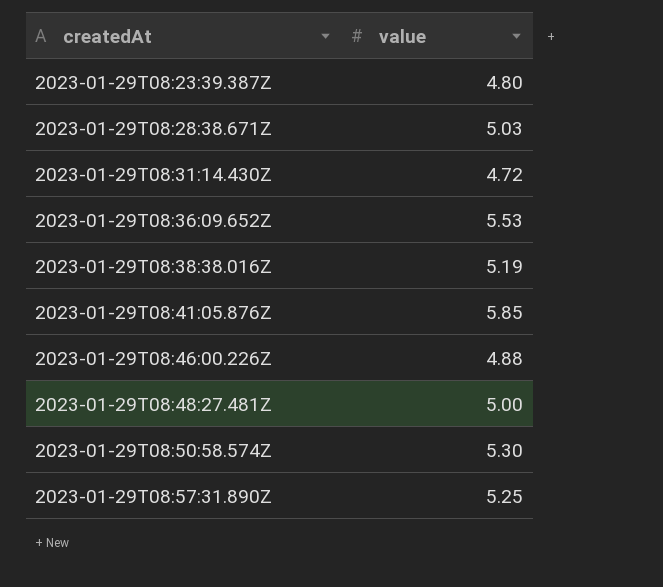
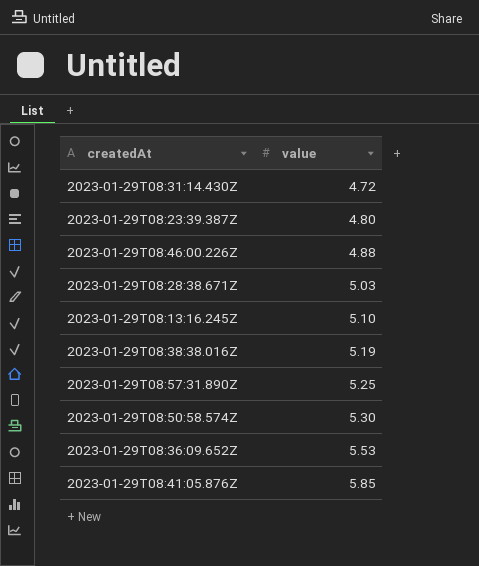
row order: createdAt ascending -> value ascending
row 2023-01-29T08:48:27.481Z: 5.00 -> none
row 2023-01-29T08:13:16.245Z: none -> 5.10

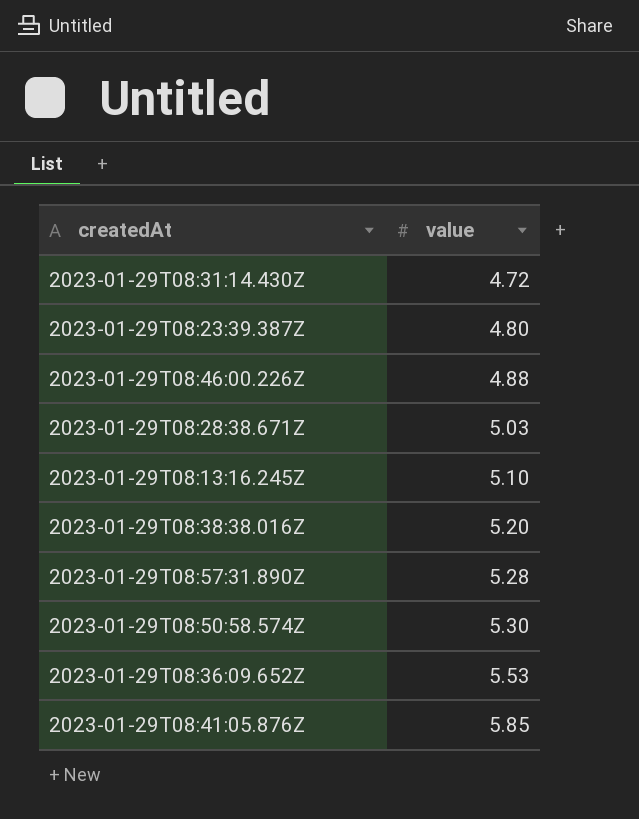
2023-01-29T08:38:38.016Z | value: 5.19 -> 5.20
2023-01-29T08:57:31.890Z | value: 5.25 -> 5.28

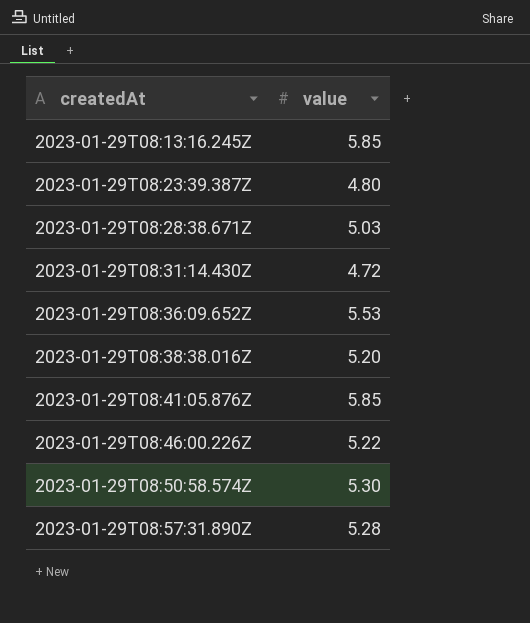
row order: value ascending -> createdAt ascending
2023-01-29T08:13:16.245Z | value: 5.10 -> 5.85
2023-01-29T08:46:00.226Z | value: 4.88 -> 5.22

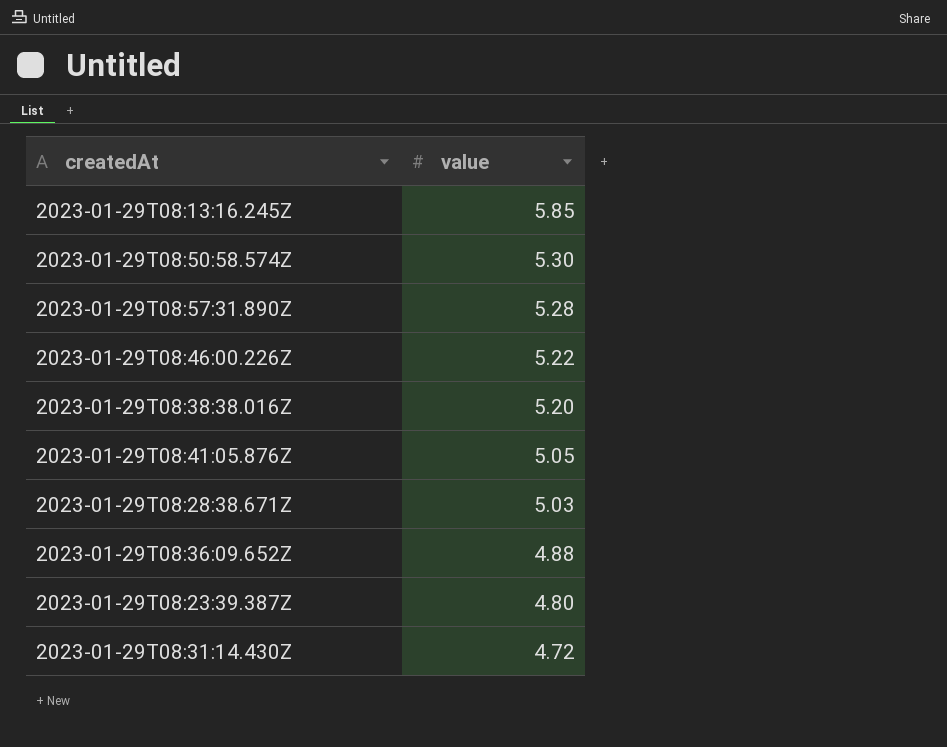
row order: createdAt ascending -> value descending
2023-01-29T08:41:05.876Z | value: 5.85 -> 5.05
2023-01-29T08:36:09.652Z | value: 5.53 -> 4.88

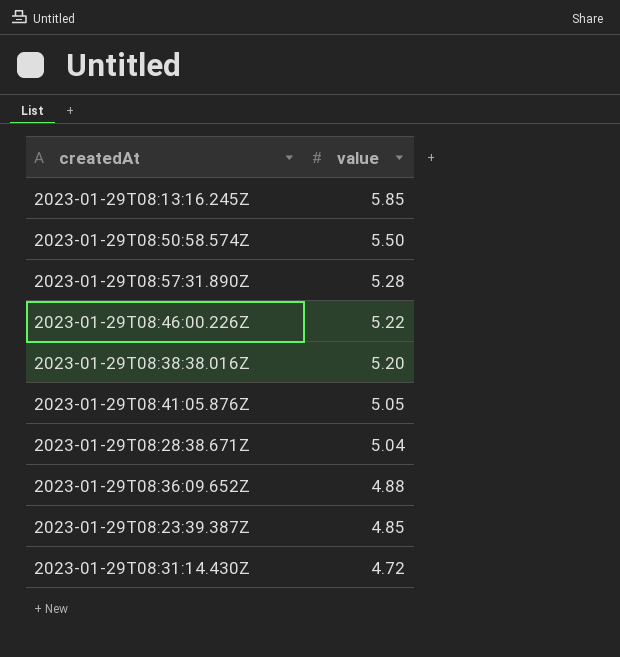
2023-01-29T08:50:58.574Z | value: 5.30 -> 5.50
2023-01-29T08:28:38.671Z | value: 5.03 -> 5.04
2023-01-29T08:23:39.387Z | value: 4.80 -> 4.85

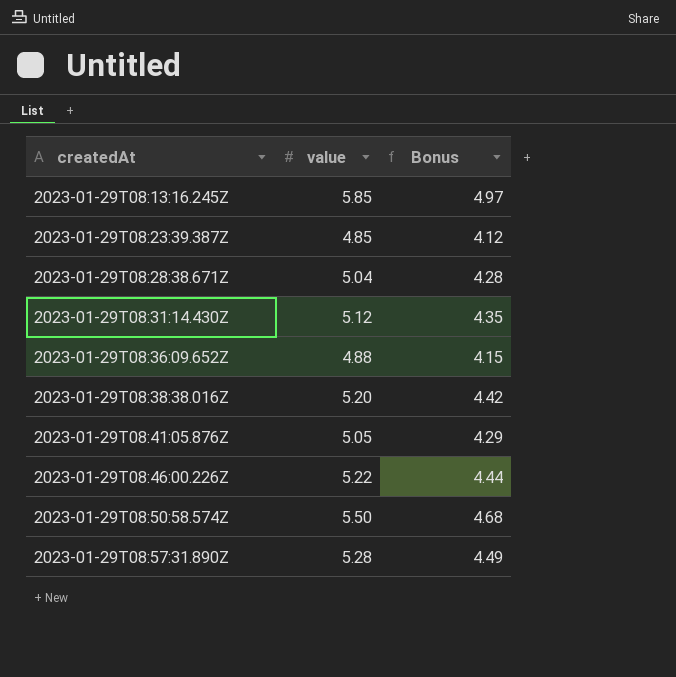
row order: value descending -> createdAt ascending
column Bonus | formula: none -> [value] * 0.85
2023-01-29T08:31:14.430Z | value: 4.72 -> 5.12

